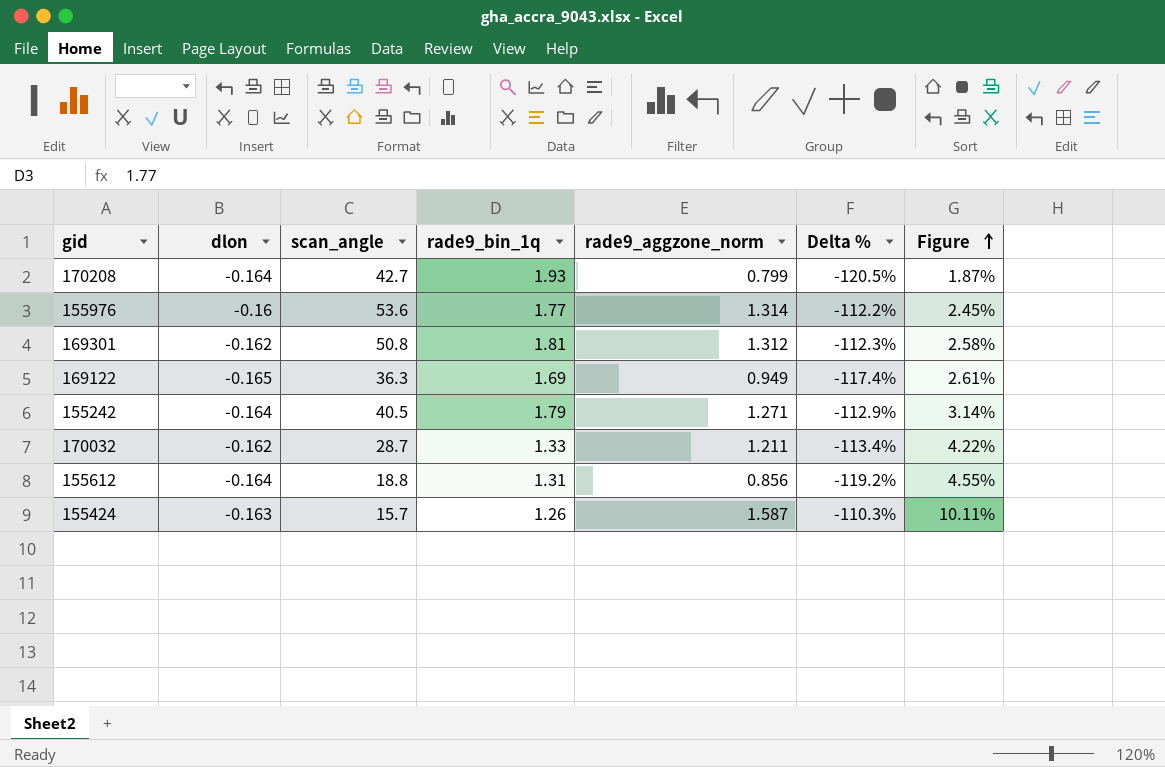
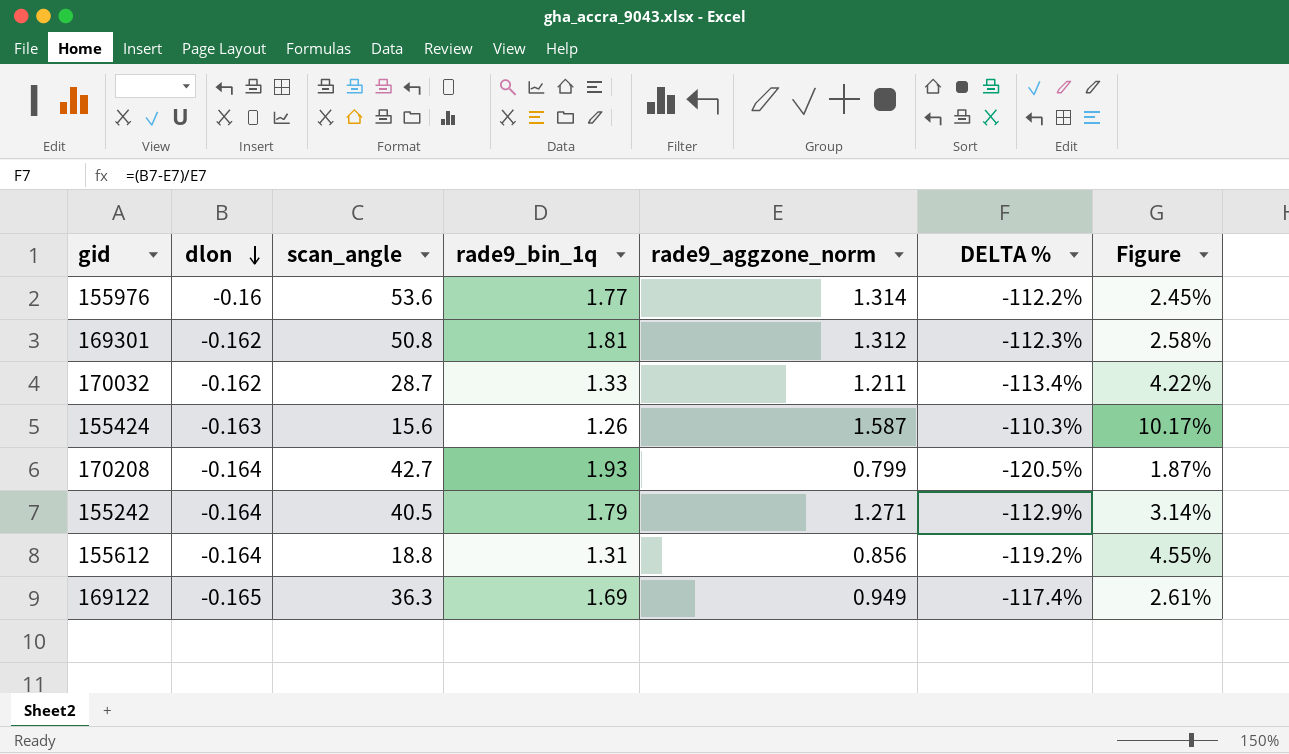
row order: Figure ascending -> dlon descending
column name: Delta % -> DELTA %
155424 | scan_angle: 15.7 -> 15.6
155424 | Figure: 10.11% -> 10.17%

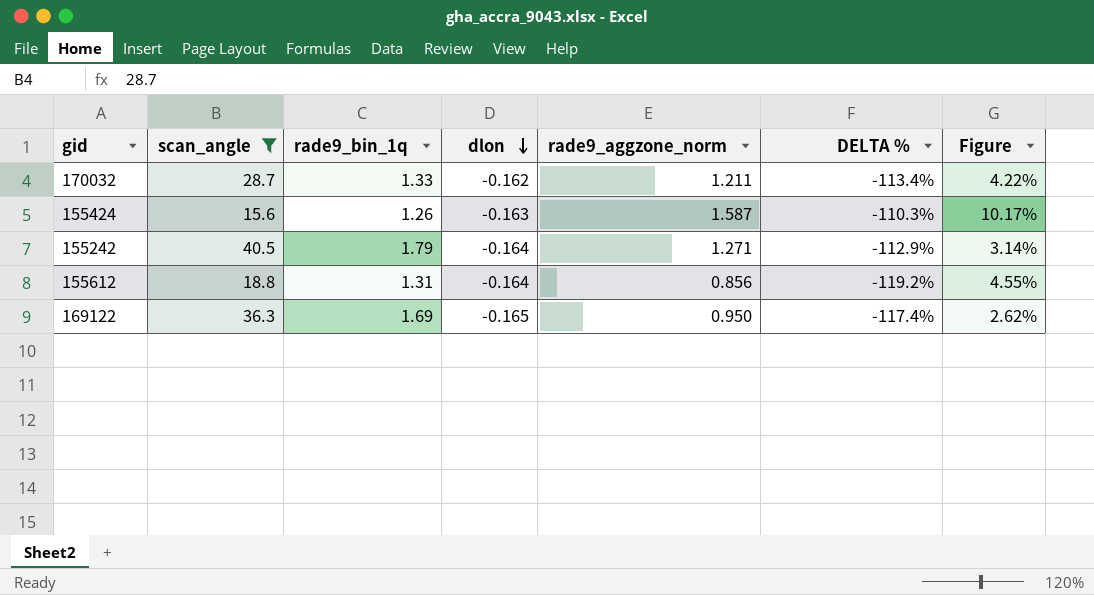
filter: none -> scan_angle <= 40.5
column dlon | position: 2 -> 4
169122 | rade9_aggzone_norm: 0.949 -> 0.950
169122 | Figure: 2.61% -> 2.62%

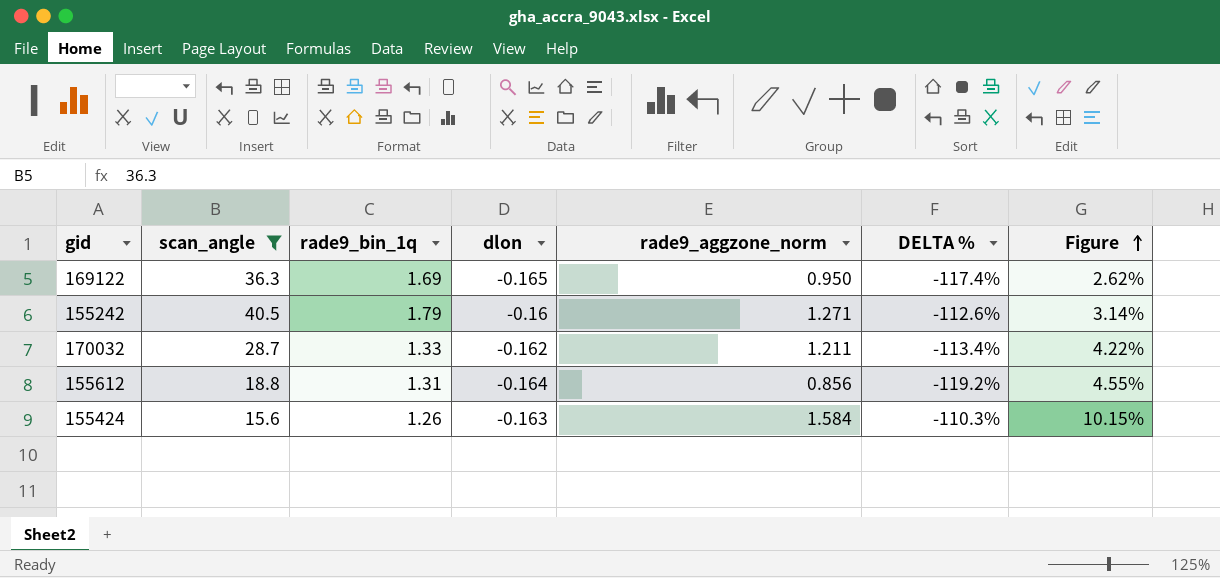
row order: dlon descending -> Figure ascending
155242 | dlon: -0.164 -> -0.16
155242 | DELTA %: -112.9% -> -112.6%
155424 | rade9_aggzone_norm: 1.587 -> 1.584
155424 | Figure: 10.17% -> 10.15%

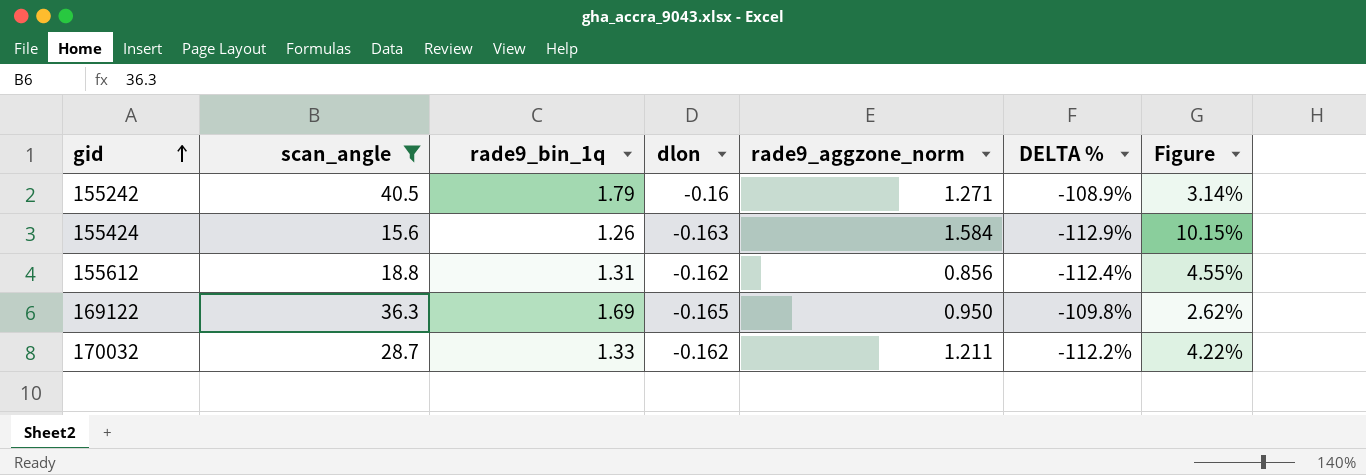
row order: Figure ascending -> gid ascending
column DELTA % | formula: ([dlon] - [rade9_aggzone_norm]) / [rade9_aggzone_norm] -> ([dlon] - [rade9_bin_1q]) / [rade9_bin_1q]
155612 | dlon: -0.164 -> -0.162

